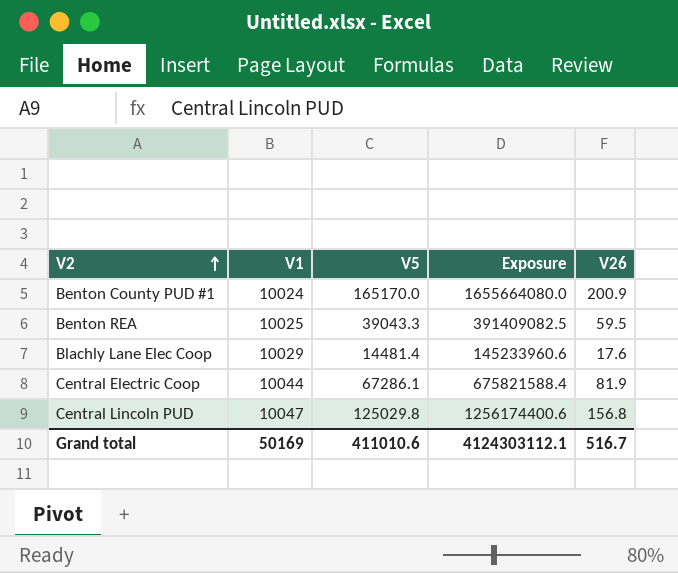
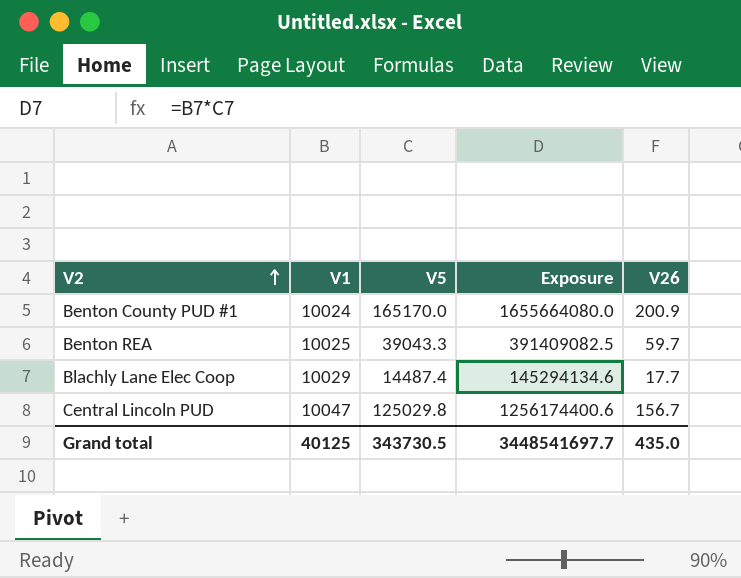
row Central Electric Coop: 10044 | 67286.1 | 675821588.4 | 81.9 -> none
Benton REA | V26: 59.5 -> 59.7
Blachly Lane Elec Coop | V5: 14481.4 -> 14487.4
Blachly Lane Elec Coop | Exposure: 145233960.6 -> 145294134.6
Blachly Lane Elec Coop | V26: 17.6 -> 17.7
Central Lincoln PUD | V26: 156.8 -> 156.7
Grand total | V1: 50169 -> 40125
Grand total | V5: 411010.6 -> 343730.5
Grand total | Exposure: 4124303112.1 -> 3448541697.7
Grand total | V26: 516.7 -> 435.0

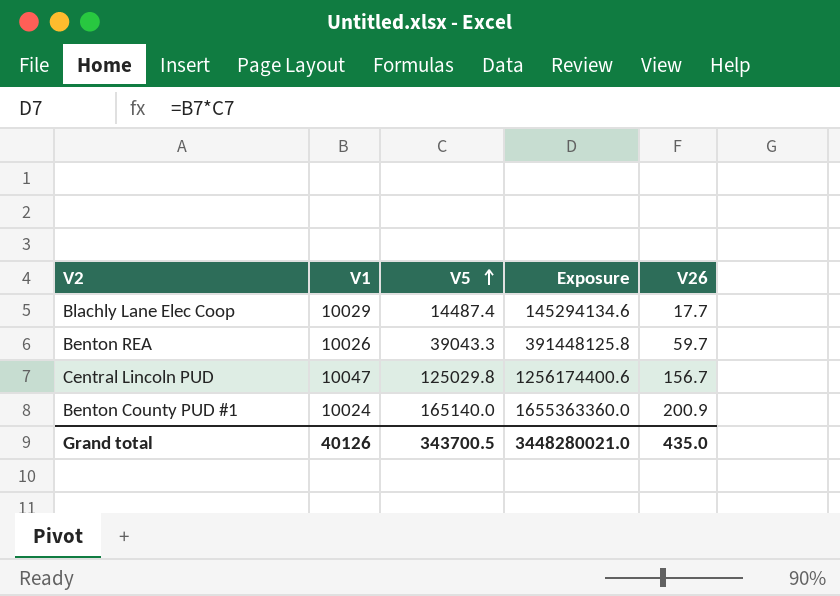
row order: V2 ascending -> V5 ascending
Benton REA | V1: 10025 -> 10026
Benton REA | Exposure: 391409082.5 -> 391448125.8
Benton County PUD #1 | V5: 165170.0 -> 165140.0
Benton County PUD #1 | Exposure: 1655664080.0 -> 1655363360.0
Grand total | V1: 40125 -> 40126
Grand total | V5: 343730.5 -> 343700.5
Grand total | Exposure: 3448541697.7 -> 3448280021.0

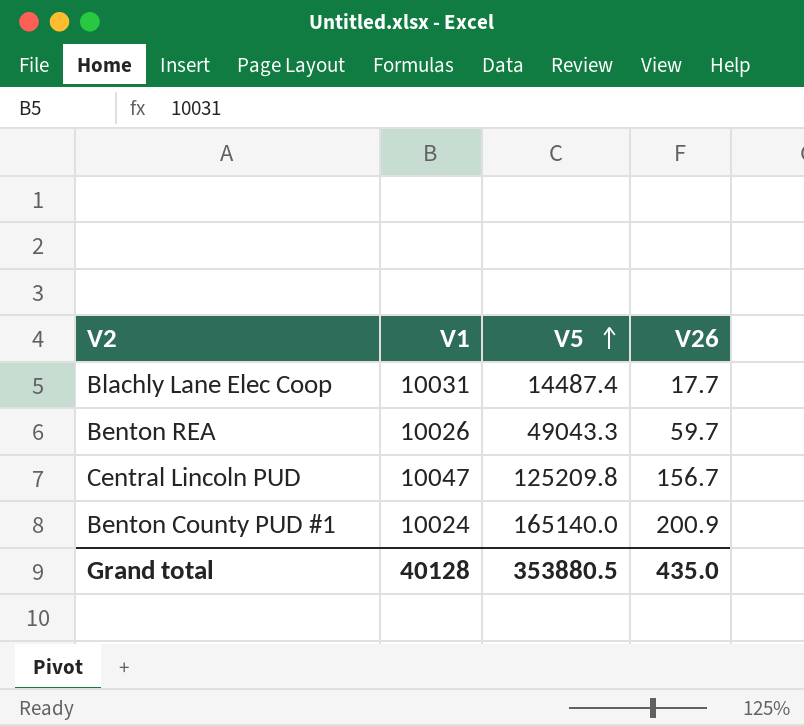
column Exposure | formula: [V1] * [V5] -> none
Blachly Lane Elec Coop | V1: 10029 -> 10031
Benton REA | V5: 39043.3 -> 49043.3
Central Lincoln PUD | V5: 125029.8 -> 125209.8
Grand total | V1: 40126 -> 40128
Grand total | V5: 343700.5 -> 353880.5

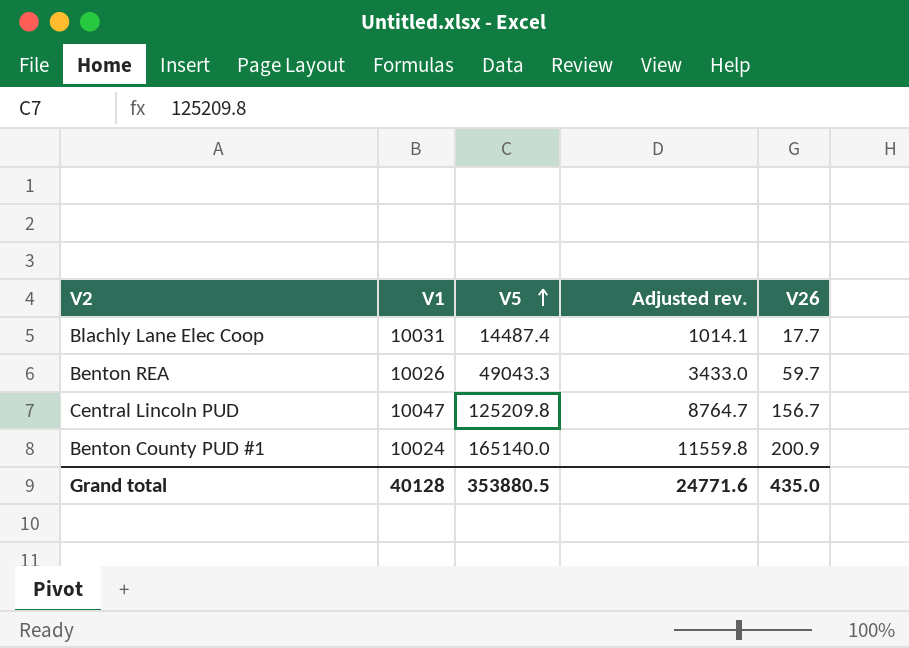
column Adjusted rev. | formula: none -> [V5] * 0.07

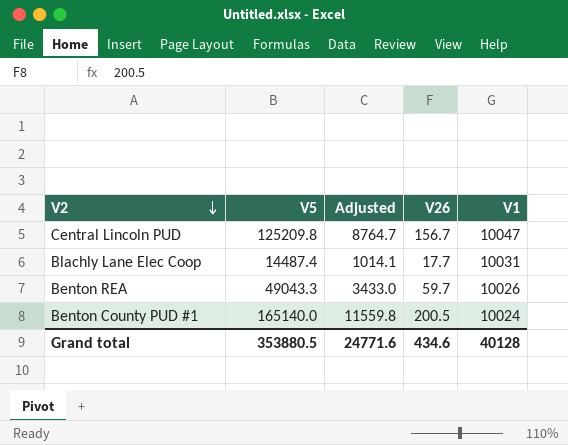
row order: V5 ascending -> V2 descending
column name: Adjusted rev. -> Adjusted
column V1 | position: 2 -> 5
Benton County PUD #1 | V26: 200.9 -> 200.5
Grand total | V26: 435.0 -> 434.6

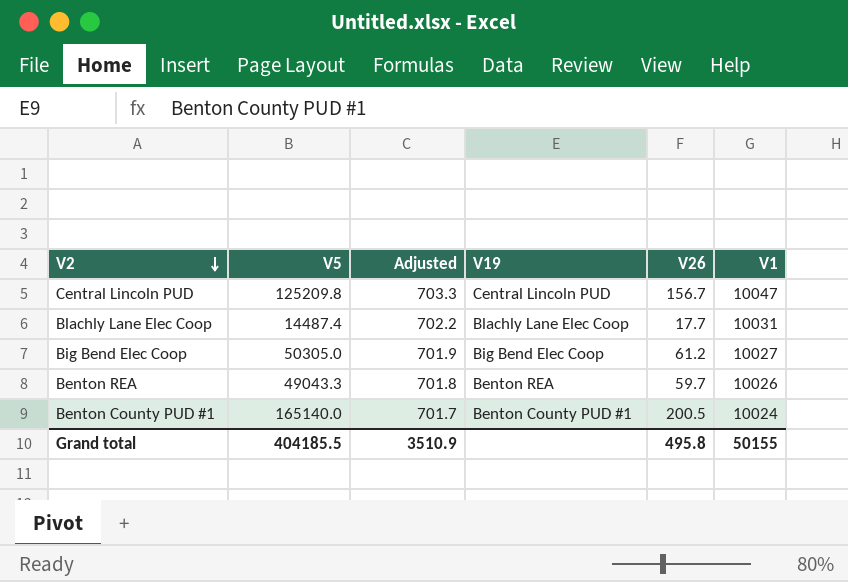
column Adjusted | formula: [V5] * 0.07 -> [V1] * 0.07
column V19 | position: none -> 4
row Big Bend Elec Coop: none -> 50305.0 | 701.9 | Big Bend Elec Coop | 61.2 | 10027
Grand total | V5: 353880.5 -> 404185.5
Grand total | Adjusted: 24771.6 -> 3510.9
Grand total | V26: 434.6 -> 495.8
Grand total | V1: 40128 -> 50155

